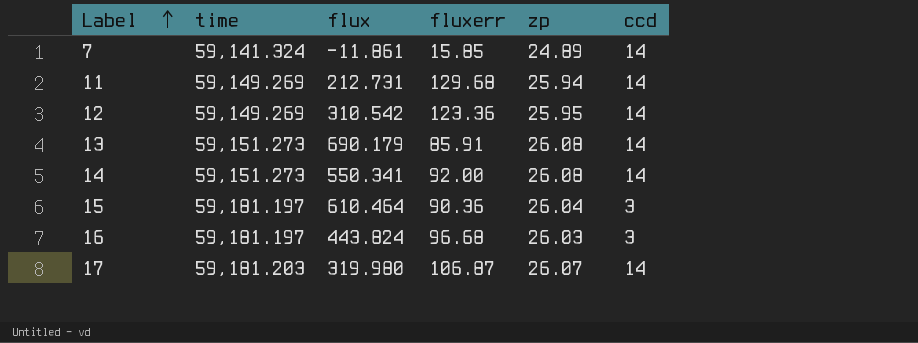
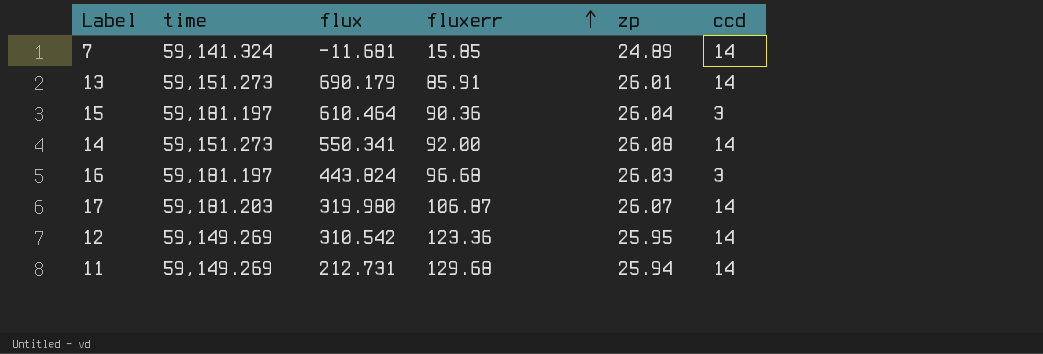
row order: Label ascending -> fluxerr ascending
7 | flux: -11.861 -> -11.681
13 | zp: 26.08 -> 26.01

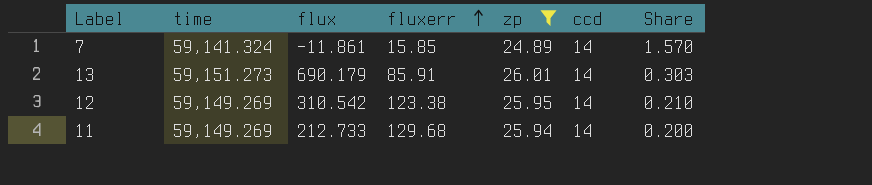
filter: none -> zp <= 26.01
column Share | formula: none -> [zp] / [fluxerr]
7 | flux: -11.681 -> -11.861
12 | fluxerr: 123.36 -> 123.38
11 | flux: 212.731 -> 212.733

